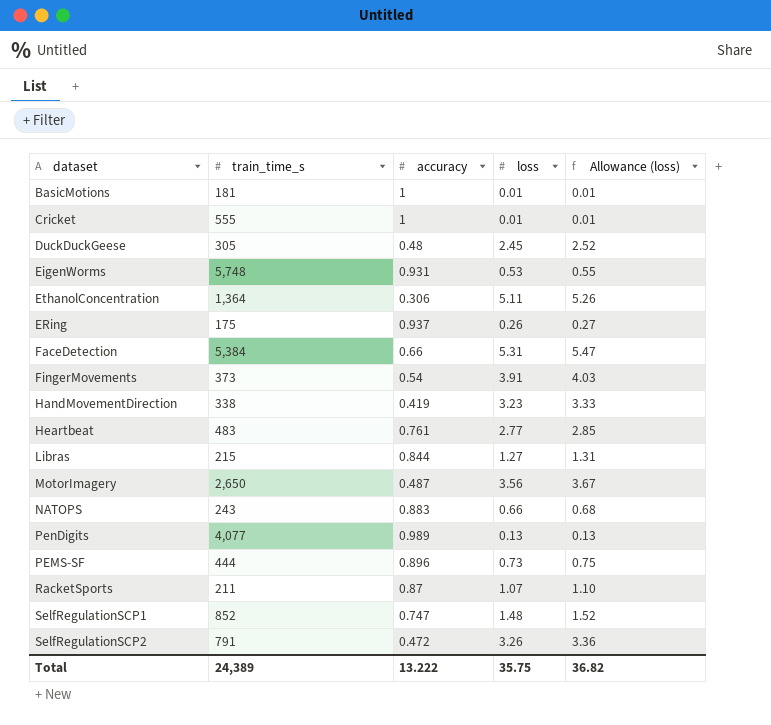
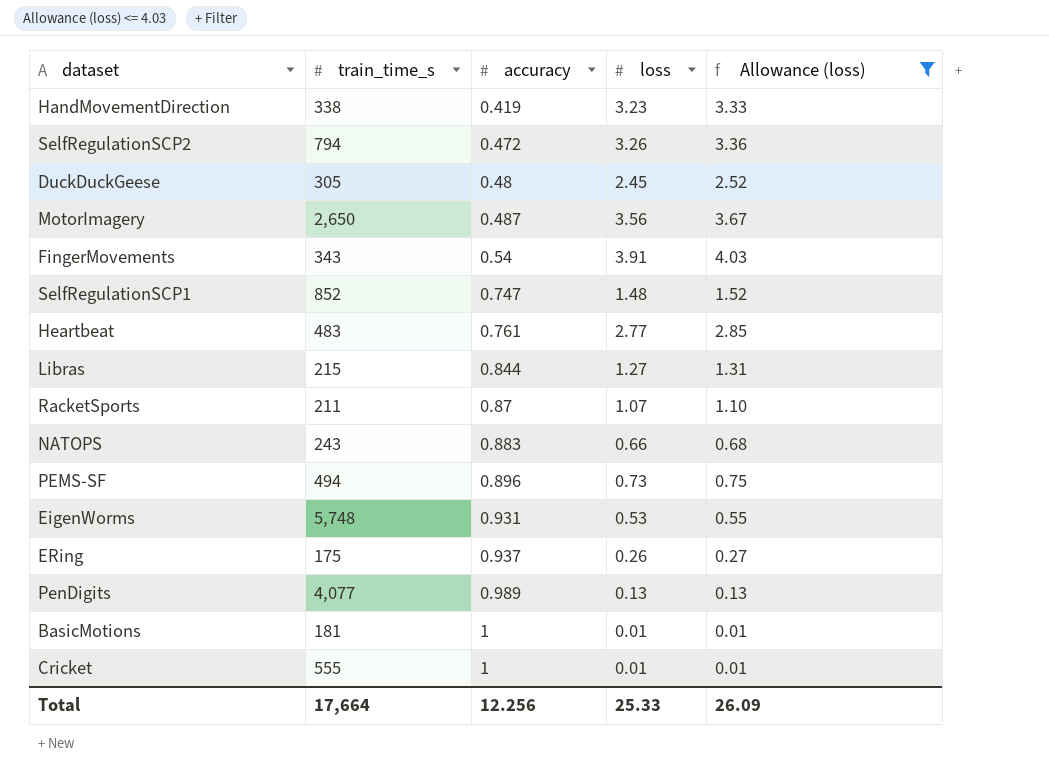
filter: none -> Allowance (loss) <= 4.03
row order: none -> accuracy ascending
SelfRegulationSCP2 | train_time_s: 791 -> 794
FingerMovements | train_time_s: 373 -> 343
PEMS-SF | train_time_s: 444 -> 494
Total | train_time_s: 24,389 -> 17,664
Total | accuracy: 13.222 -> 12.256
Total | loss: 35.75 -> 25.33
Total | Allowance (loss): 36.82 -> 26.09

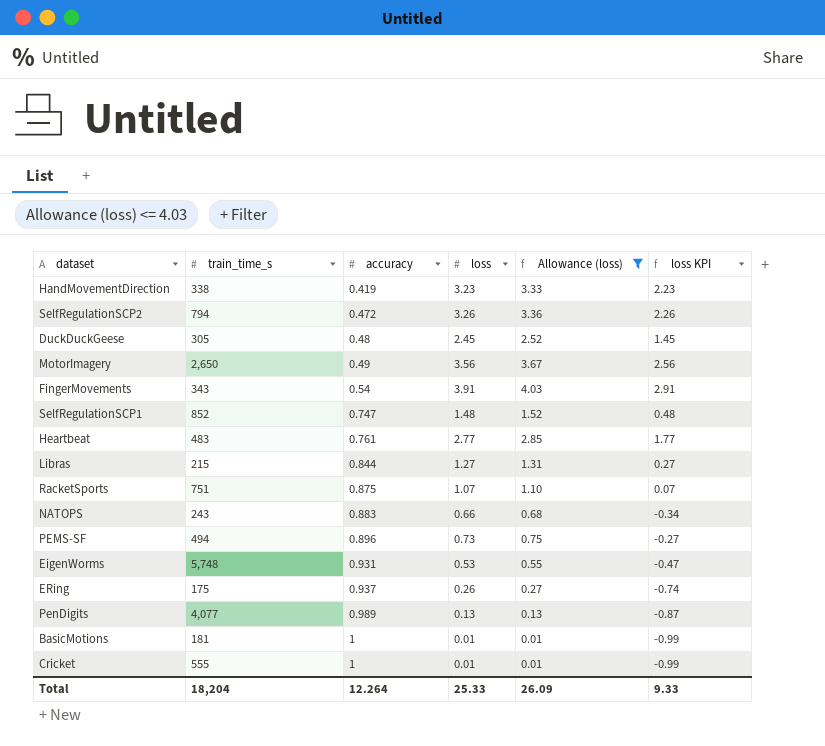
column loss KPI | formula: none -> [loss] - 1
MotorImagery | accuracy: 0.487 -> 0.49
RacketSports | train_time_s: 211 -> 751
RacketSports | accuracy: 0.87 -> 0.875
Total | train_time_s: 17,664 -> 18,204
Total | accuracy: 12.256 -> 12.264

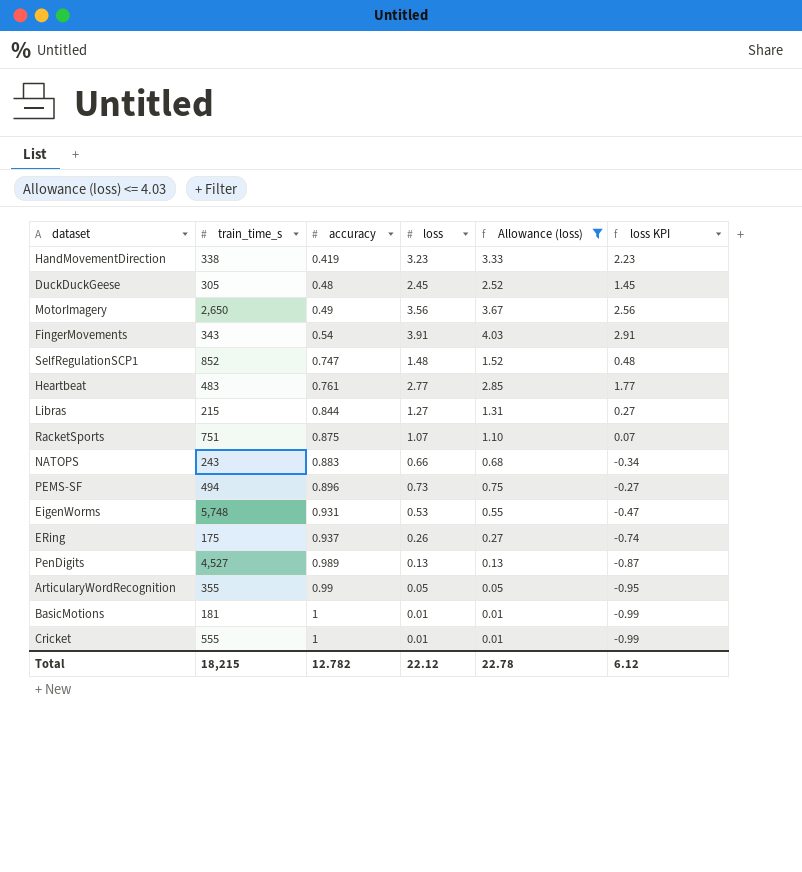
row SelfRegulationSCP2: 794 | 0.472 | 3.26 | 3.36 | 2.26 -> none
PenDigits | train_time_s: 4,077 -> 4,527
row ArticularyWordRecognition: none -> 355 | 0.99 | 0.05 | 0.05 | -0.95
Total | train_time_s: 18,204 -> 18,215
Total | accuracy: 12.264 -> 12.782
Total | loss: 25.33 -> 22.12
Total | Allowance (loss): 26.09 -> 22.78
Total | loss KPI: 9.33 -> 6.12

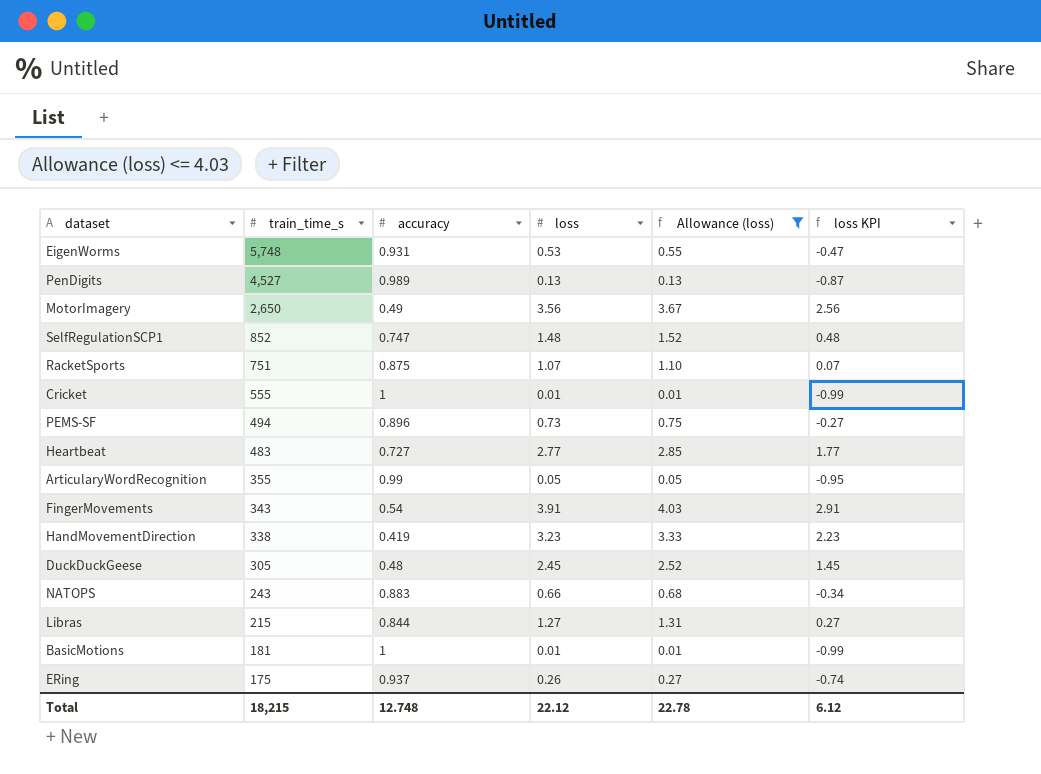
row order: accuracy ascending -> train_time_s descending
Heartbeat | accuracy: 0.761 -> 0.727
Total | accuracy: 12.782 -> 12.748

